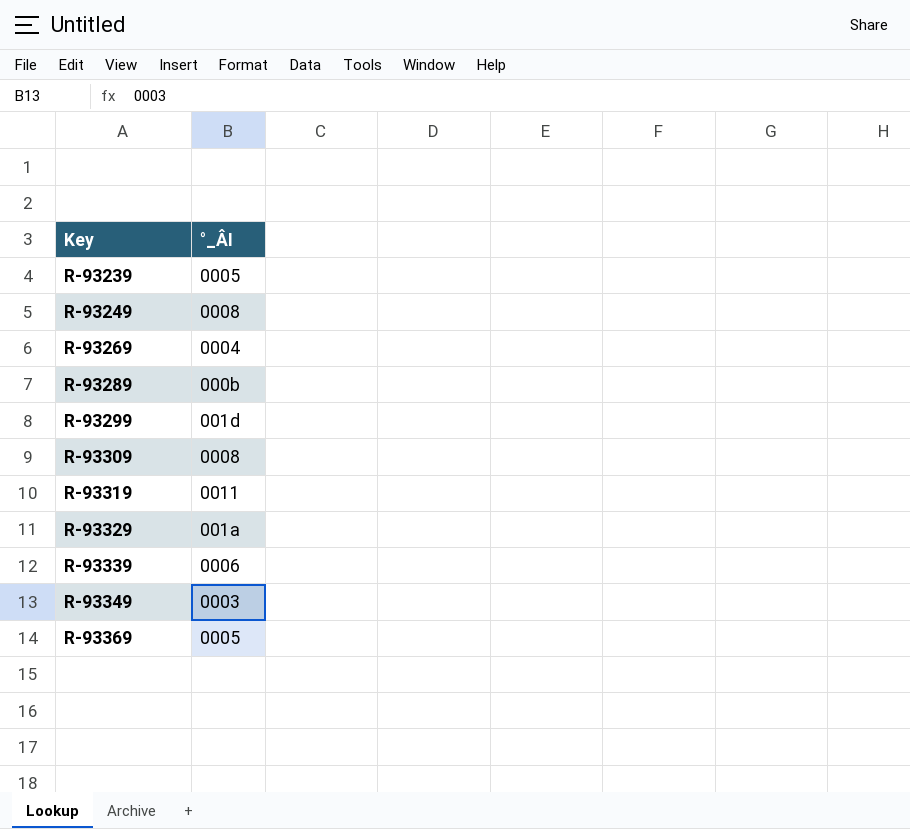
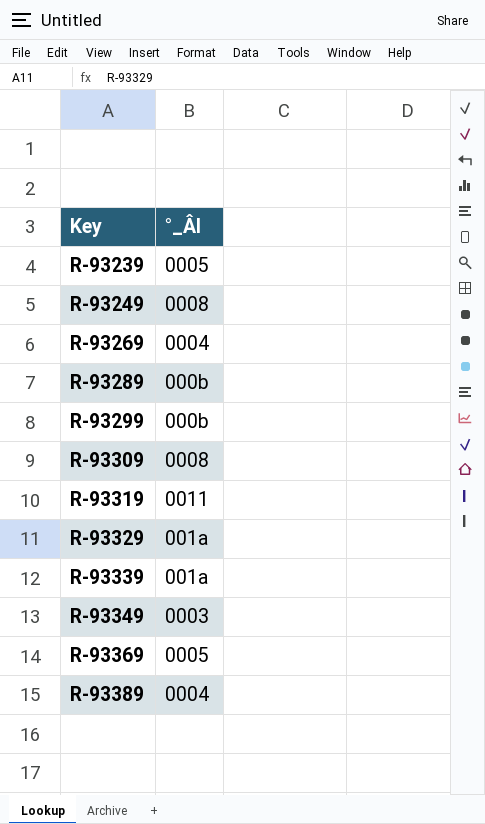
R-93299 | °_ÂI: 001d -> 000b
R-93339 | °_ÂI: 0006 -> 001a
row R-93389: none -> 0004

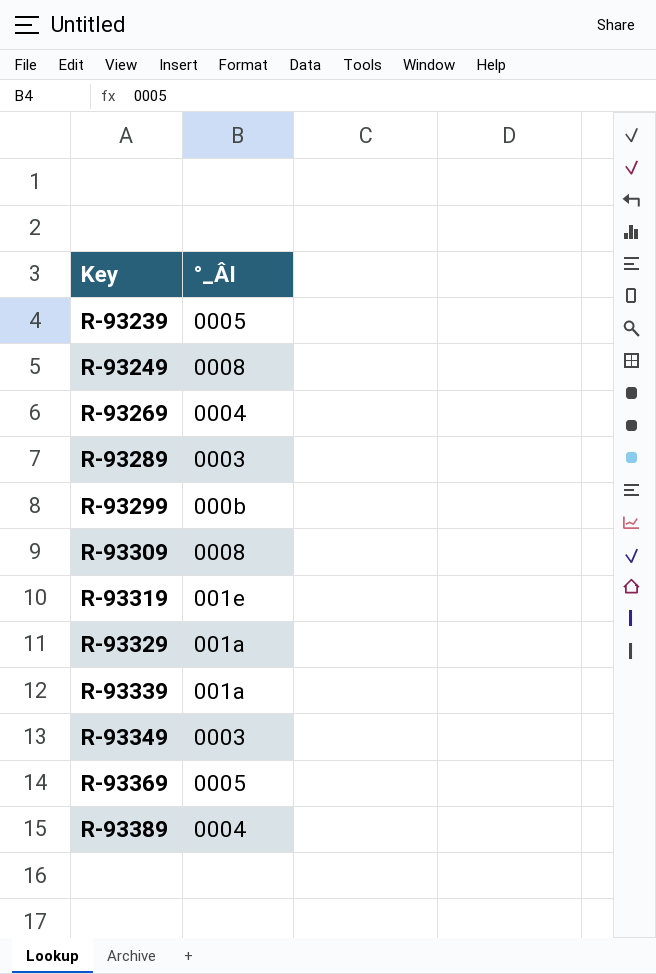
R-93289 | °_ÂI: 000b -> 0003
R-93319 | °_ÂI: 0011 -> 001e

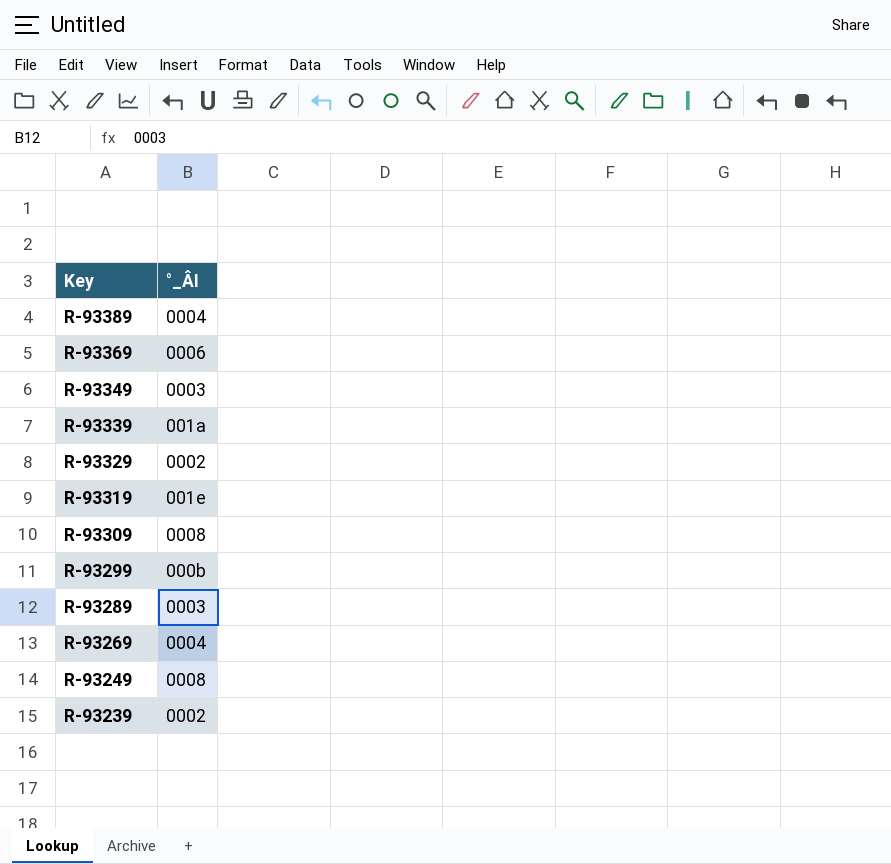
row order: Key ascending -> Key descending
R-93369 | °_ÂI: 0005 -> 0006
R-93329 | °_ÂI: 001a -> 0002
R-93239 | °_ÂI: 0005 -> 0002

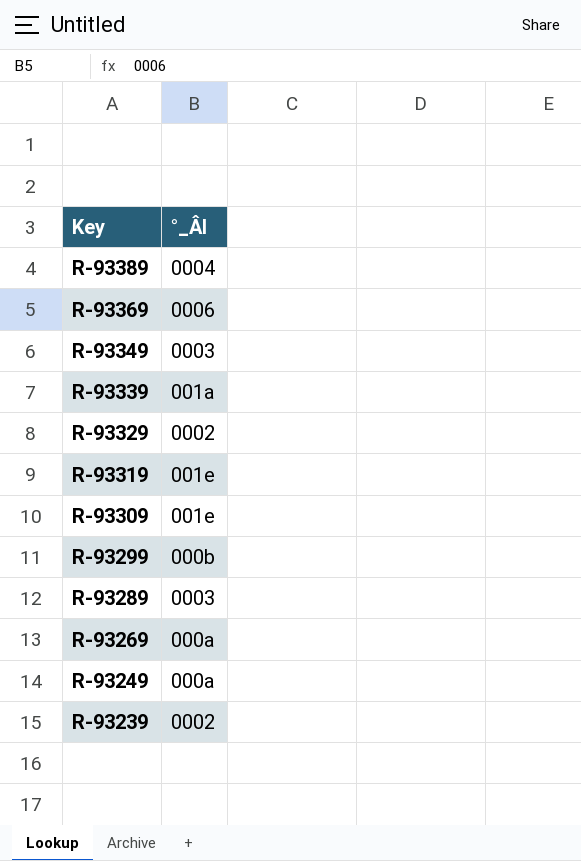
R-93309 | °_ÂI: 0008 -> 001e
R-93269 | °_ÂI: 0004 -> 000a
R-93249 | °_ÂI: 0008 -> 000a

